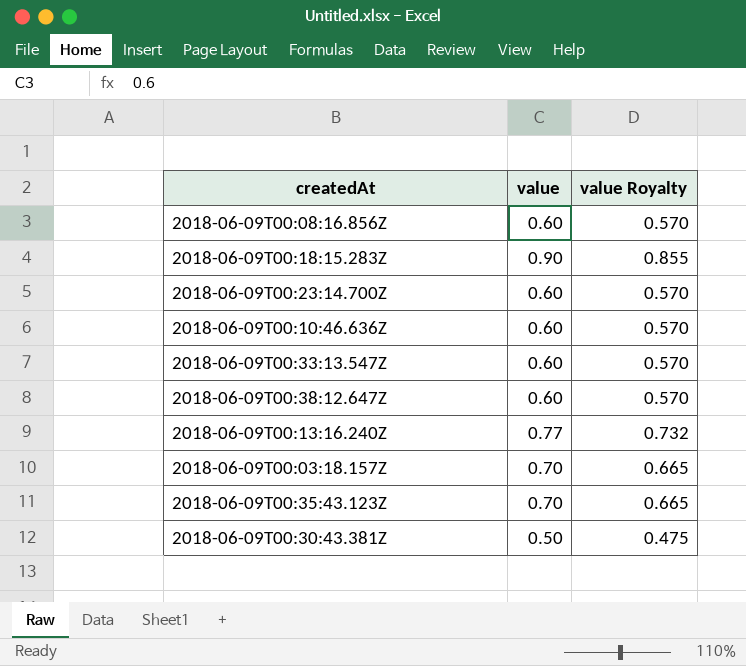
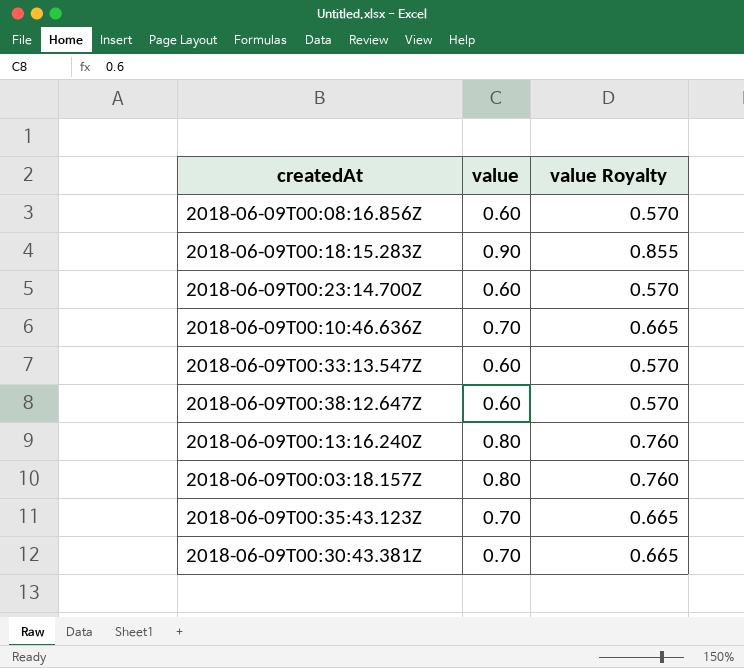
2018-06-09T00:10:46.636Z | value: 0.60 -> 0.70
2018-06-09T00:10:46.636Z | value Royalty: 0.570 -> 0.665
2018-06-09T00:13:16.240Z | value: 0.77 -> 0.80
2018-06-09T00:13:16.240Z | value Royalty: 0.732 -> 0.760
2018-06-09T00:03:18.157Z | value: 0.70 -> 0.80
2018-06-09T00:03:18.157Z | value Royalty: 0.665 -> 0.760
2018-06-09T00:30:43.381Z | value: 0.50 -> 0.70
2018-06-09T00:30:43.381Z | value Royalty: 0.475 -> 0.665

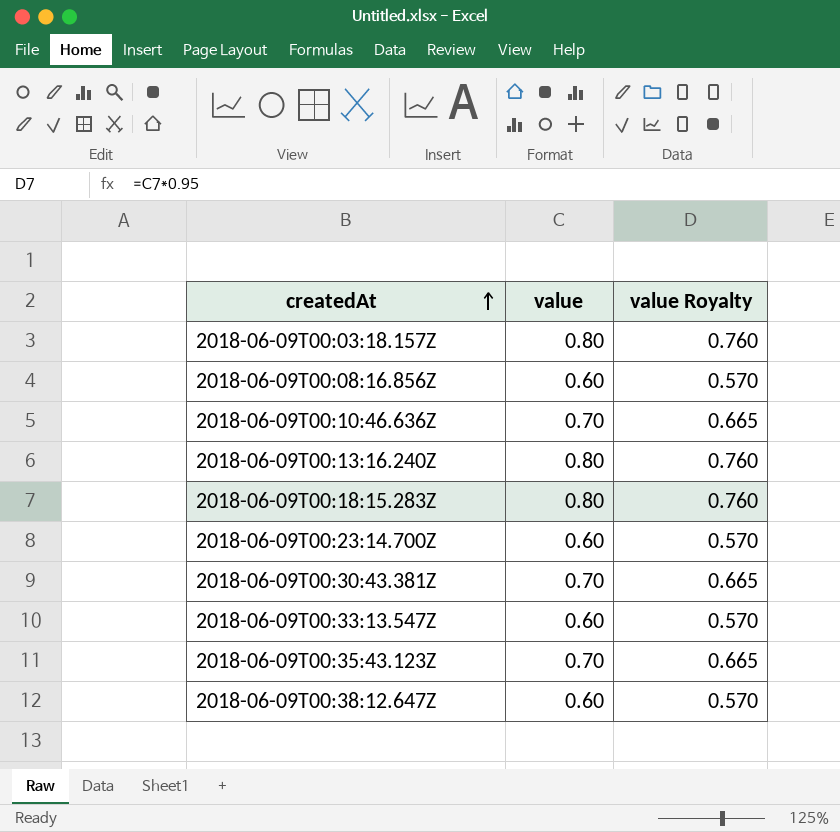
row order: none -> createdAt ascending
2018-06-09T00:18:15.283Z | value: 0.90 -> 0.80
2018-06-09T00:18:15.283Z | value Royalty: 0.855 -> 0.760

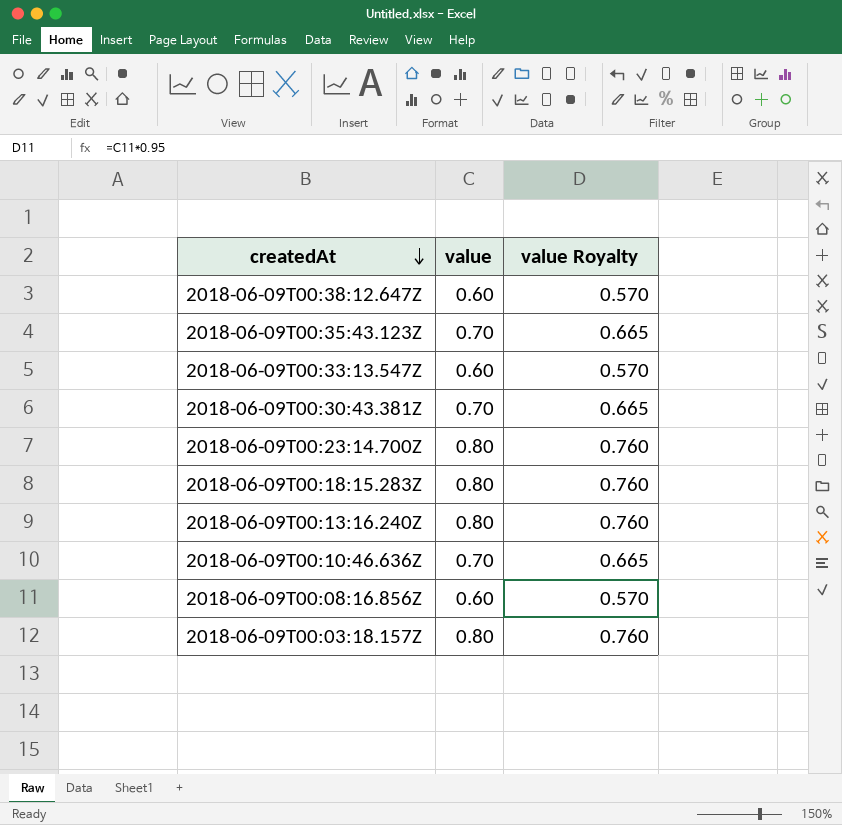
row order: createdAt ascending -> createdAt descending
2018-06-09T00:23:14.700Z | value: 0.60 -> 0.80
2018-06-09T00:23:14.700Z | value Royalty: 0.570 -> 0.760

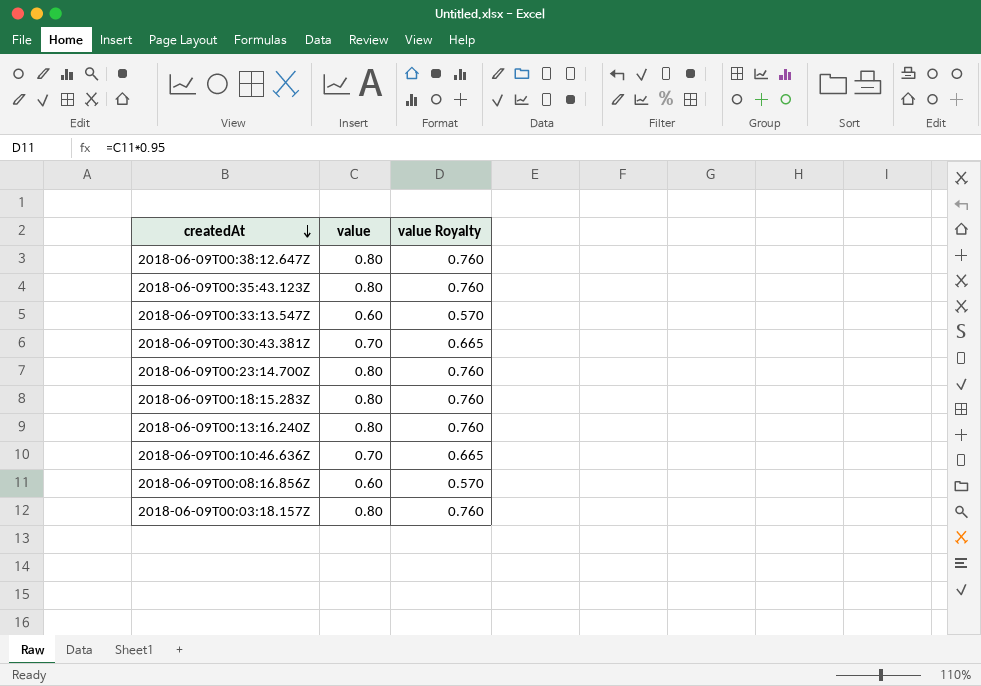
2018-06-09T00:38:12.647Z | value: 0.60 -> 0.80
2018-06-09T00:38:12.647Z | value Royalty: 0.570 -> 0.760
2018-06-09T00:35:43.123Z | value: 0.70 -> 0.80
2018-06-09T00:35:43.123Z | value Royalty: 0.665 -> 0.760

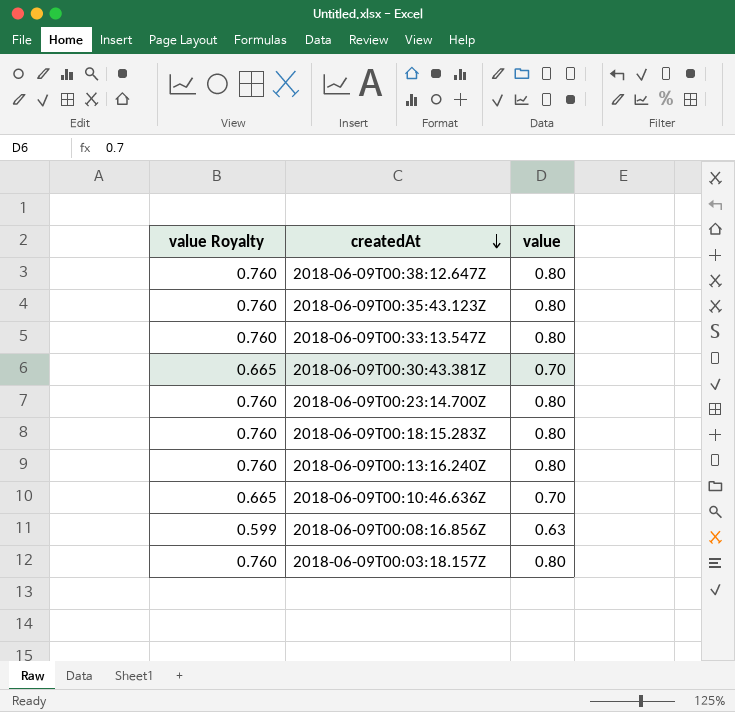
column value Royalty | position: 3 -> 1
2018-06-09T00:33:13.547Z | value Royalty: 0.570 -> 0.760
2018-06-09T00:33:13.547Z | value: 0.60 -> 0.80
2018-06-09T00:08:16.856Z | value Royalty: 0.570 -> 0.599
2018-06-09T00:08:16.856Z | value: 0.60 -> 0.63

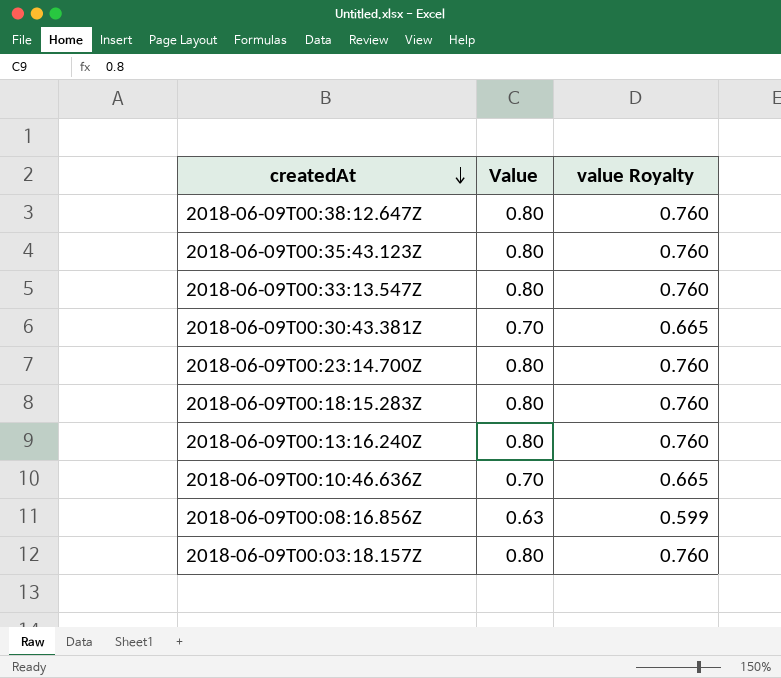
column name: value -> Value
column value Royalty | position: 1 -> 3

